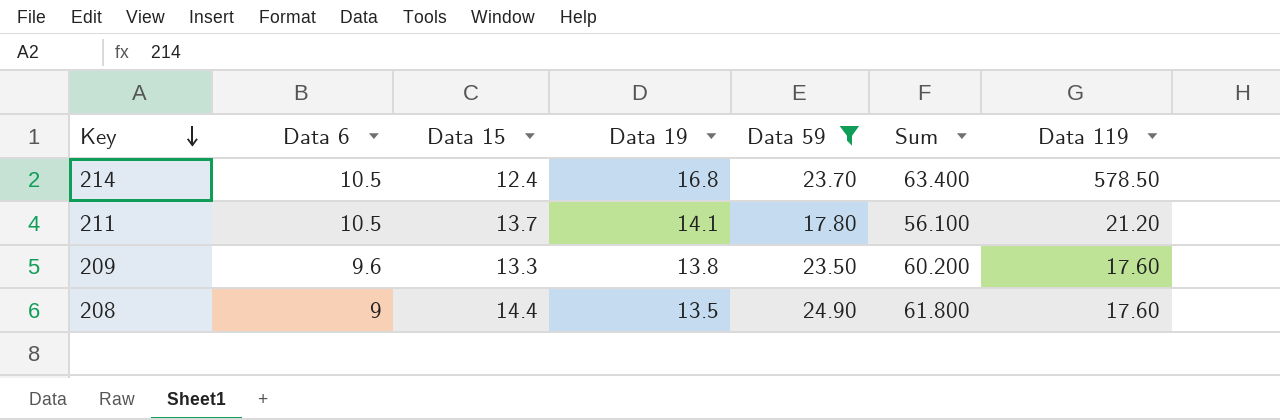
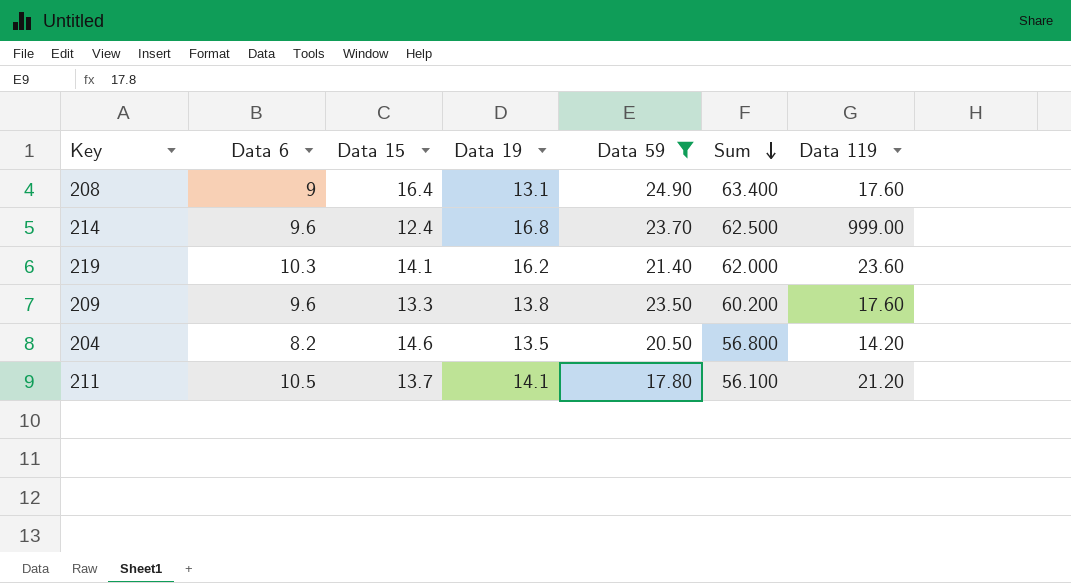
row order: Key descending -> Sum descending
208 | Data 15: 14.4 -> 16.4
208 | Data 19: 13.5 -> 13.1
208 | Sum: 61.800 -> 63.400
214 | Data 6: 10.5 -> 9.6
214 | Sum: 63.400 -> 62.500
214 | Data 119: 578.50 -> 999.00
row 219: none -> 10.3 | 14.1 | 16.2 | 21.40 | 62.000 | 23.60
row 204: none -> 8.2 | 14.6 | 13.5 | 20.50 | 56.800 | 14.20

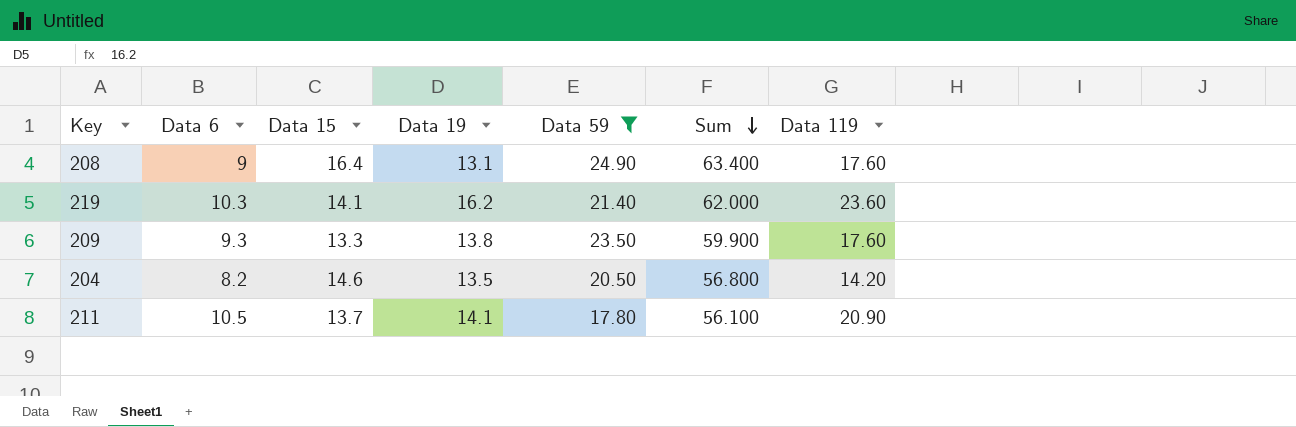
row 214: 9.6 | 12.4 | 16.8 | 23.70 | 62.500 | 999.00 -> none
209 | Data 6: 9.6 -> 9.3
209 | Sum: 60.200 -> 59.900
211 | Data 119: 21.20 -> 20.90

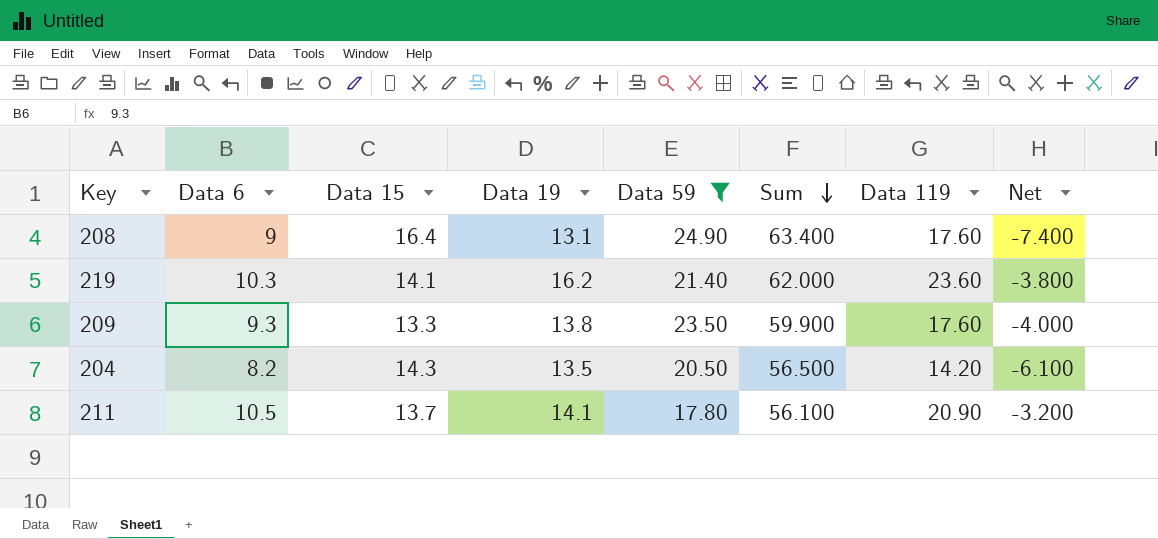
column Net | formula: none -> [Data 6] - [Data 15]
204 | Data 15: 14.6 -> 14.3
204 | Sum: 56.800 -> 56.500

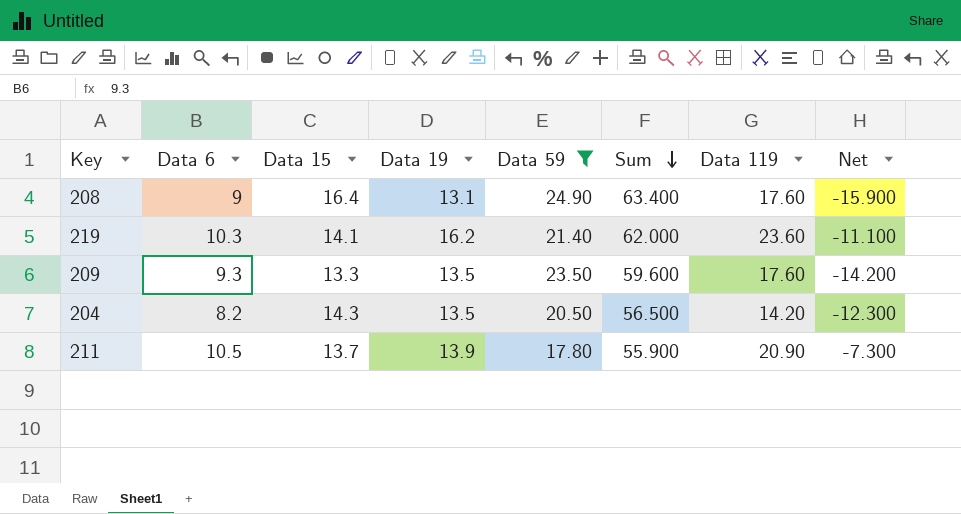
column Net | formula: [Data 6] - [Data 15] -> [Data 6] - [Data 59]
209 | Data 19: 13.8 -> 13.5
209 | Sum: 59.900 -> 59.600
211 | Data 19: 14.1 -> 13.9
211 | Sum: 56.100 -> 55.900

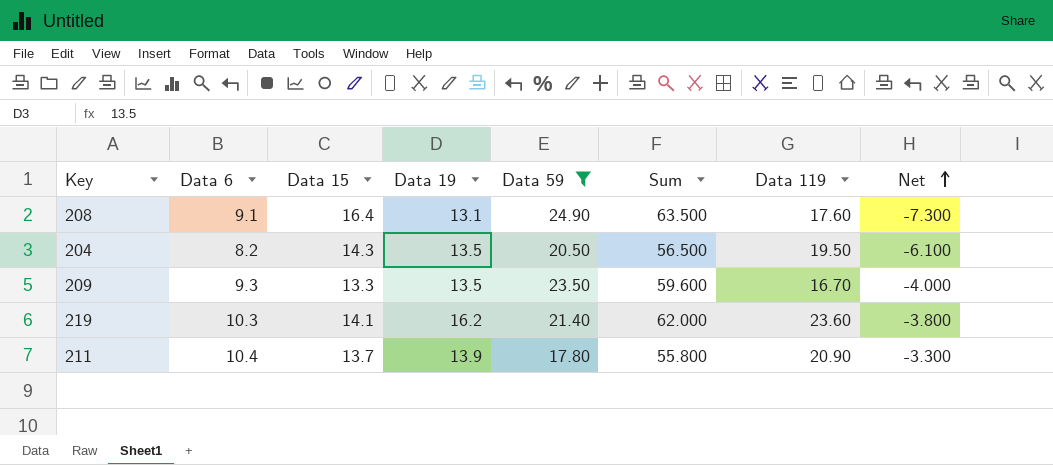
row order: Sum descending -> Net ascending
column Net | formula: [Data 6] - [Data 59] -> [Data 6] - [Data 15]
208 | Data 6: 9 -> 9.1
208 | Sum: 63.400 -> 63.500
204 | Data 119: 14.20 -> 19.50
209 | Data 119: 17.60 -> 16.70
211 | Data 6: 10.5 -> 10.4
211 | Sum: 55.900 -> 55.800

